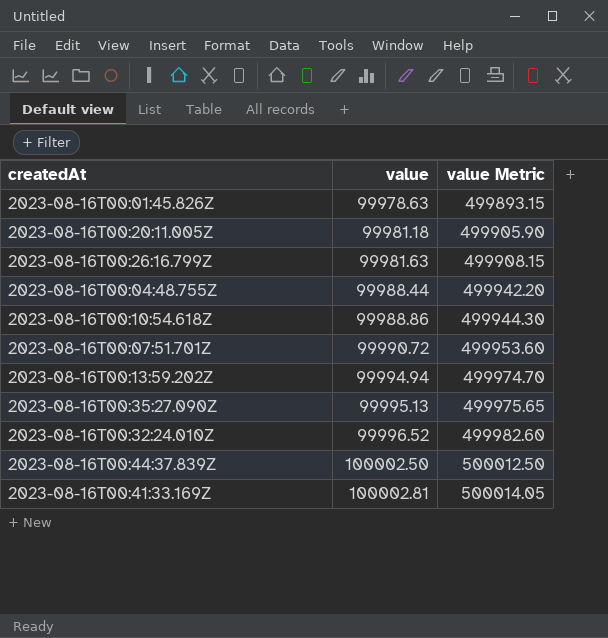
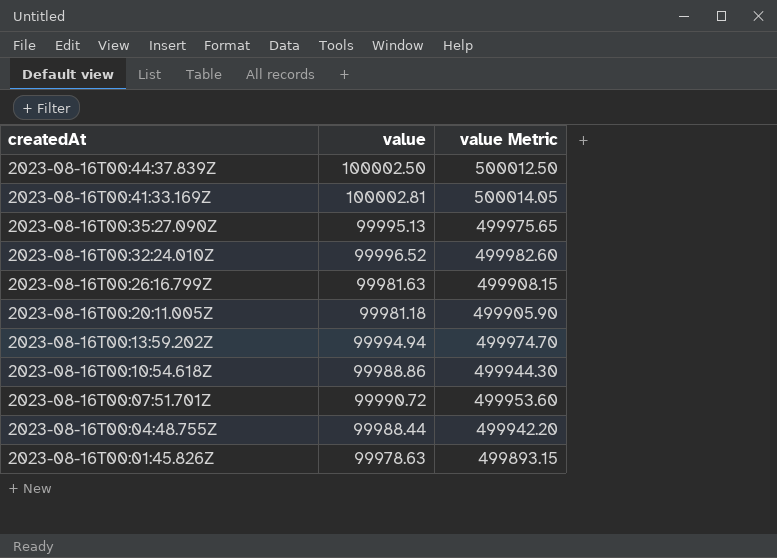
row order: value ascending -> createdAt descending

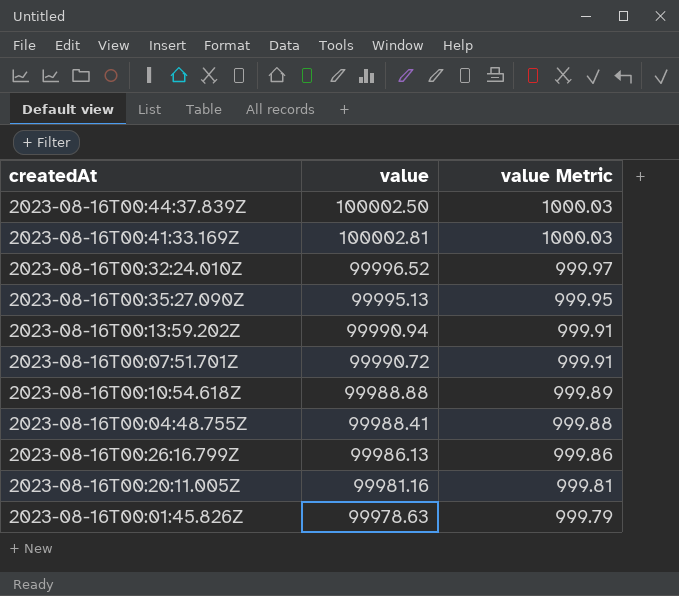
row order: createdAt descending -> value Metric descending
column value Metric | formula: [value] * 5 -> [value] * 0.01
2023-08-16T00:13:59.202Z | value: 99994.94 -> 99990.94
2023-08-16T00:10:54.618Z | value: 99988.86 -> 99988.88
2023-08-16T00:04:48.755Z | value: 99988.44 -> 99988.41
2023-08-16T00:26:16.799Z | value: 99981.63 -> 99986.13
2023-08-16T00:20:11.005Z | value: 99981.18 -> 99981.16

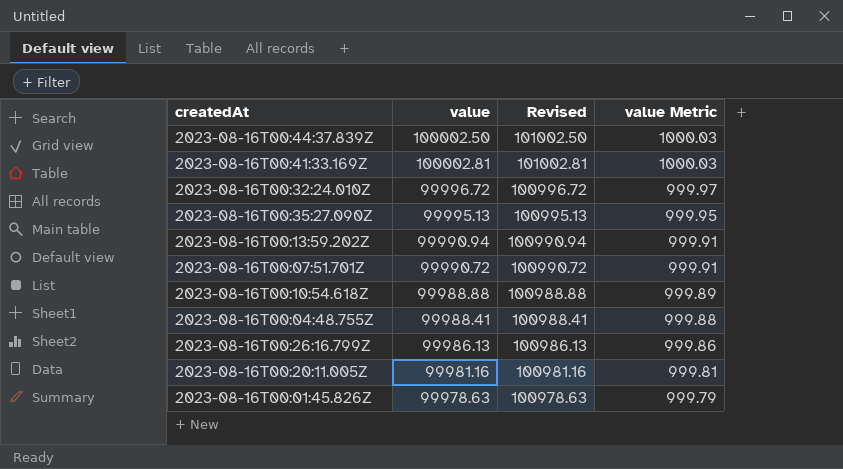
column Revised | formula: none -> [value] + 1000
2023-08-16T00:32:24.010Z | value: 99996.52 -> 99996.72

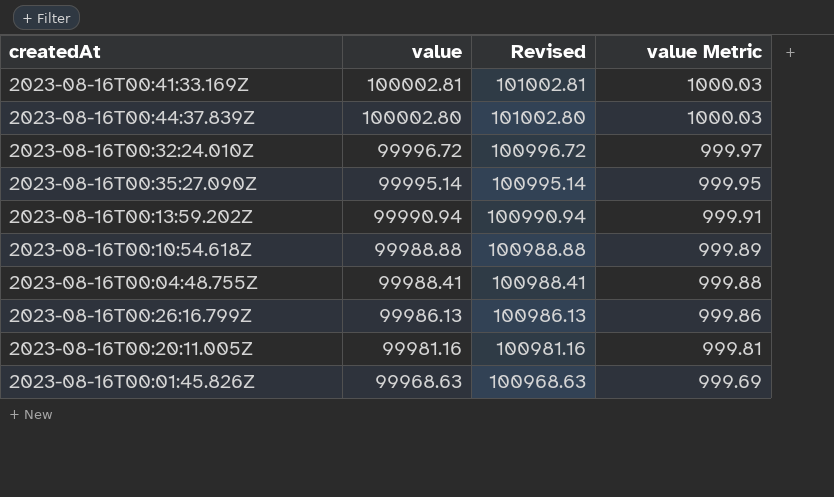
row order: value Metric descending -> value descending
row 2023-08-16T00:07:51.701Z: 99990.72 | 100990.72 | 999.91 -> none
2023-08-16T00:44:37.839Z | value: 100002.50 -> 100002.80
2023-08-16T00:44:37.839Z | Revised: 101002.50 -> 101002.80
2023-08-16T00:35:27.090Z | value: 99995.13 -> 99995.14
2023-08-16T00:35:27.090Z | Revised: 100995.13 -> 100995.14
2023-08-16T00:01:45.826Z | value: 99978.63 -> 99968.63
2023-08-16T00:01:45.826Z | Revised: 100978.63 -> 100968.63
2023-08-16T00:01:45.826Z | value Metric: 999.79 -> 999.69

